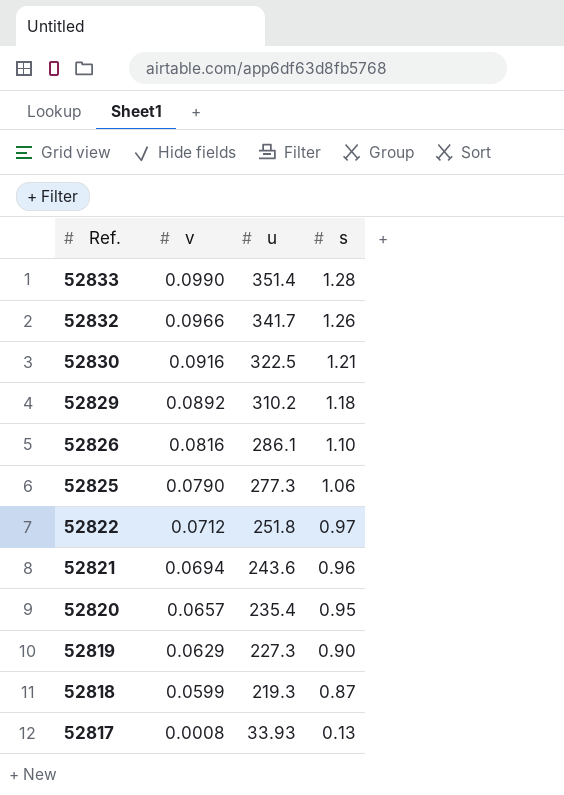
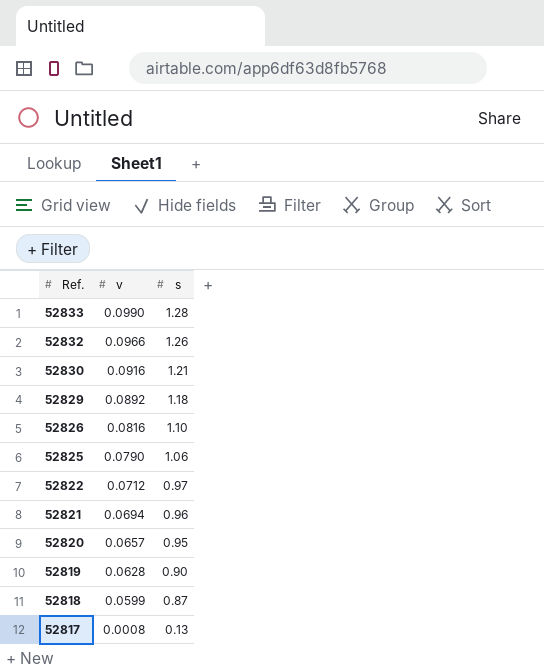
column u | position: 3 -> none
52819 | v: 0.0629 -> 0.0628

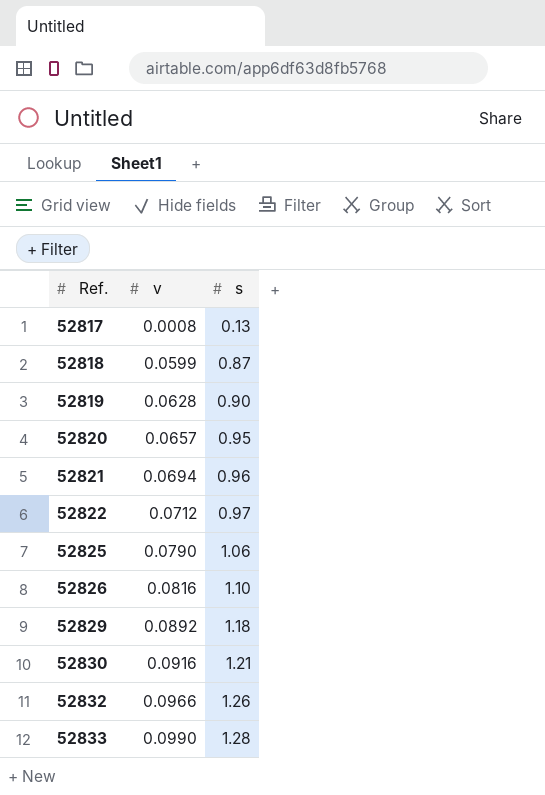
row order: Ref. descending -> Ref. ascending

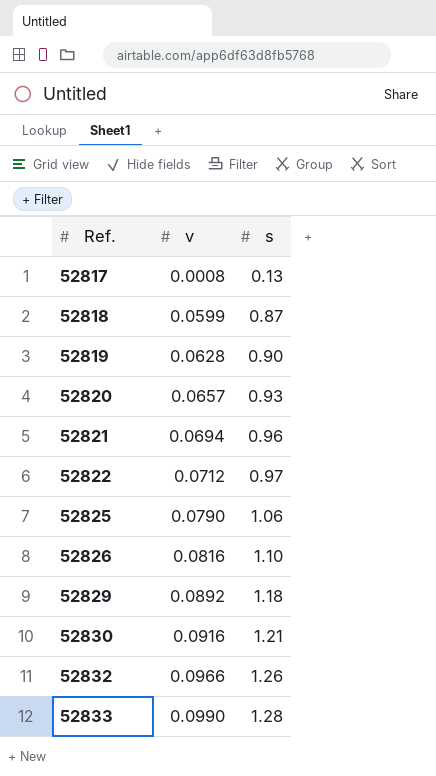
52820 | s: 0.95 -> 0.93

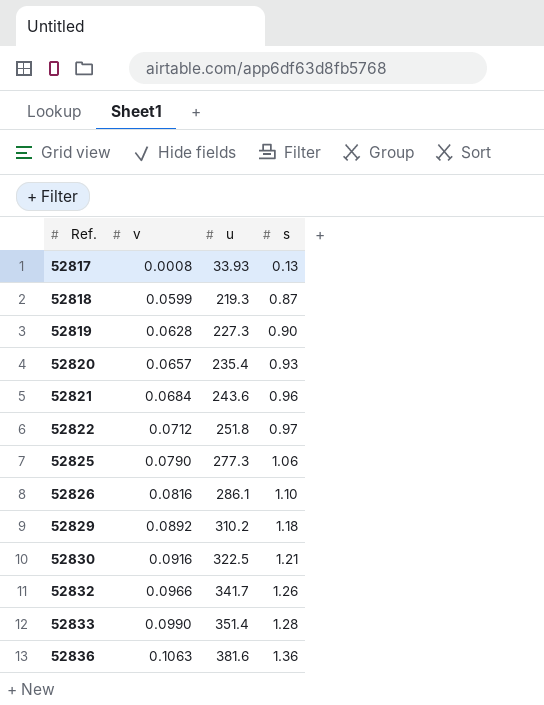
column u | position: none -> 3
52821 | v: 0.0694 -> 0.0684
row 52836: none -> 0.1063 | 381.6 | 1.36

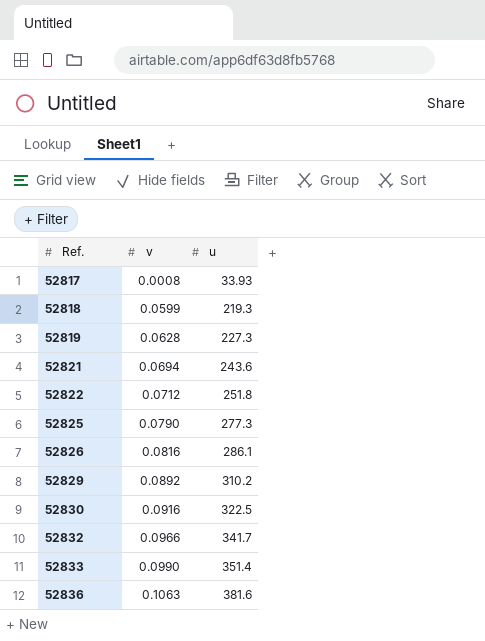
column s | position: 4 -> none
row 52820: 0.0657 | 235.4 | 0.93 -> none
52821 | v: 0.0684 -> 0.0694

